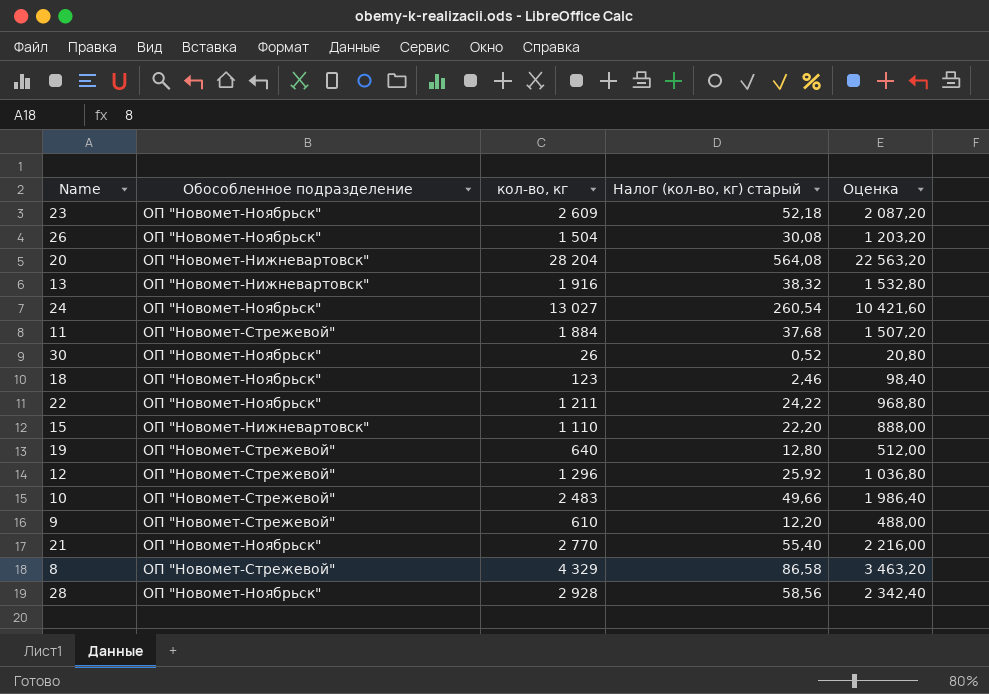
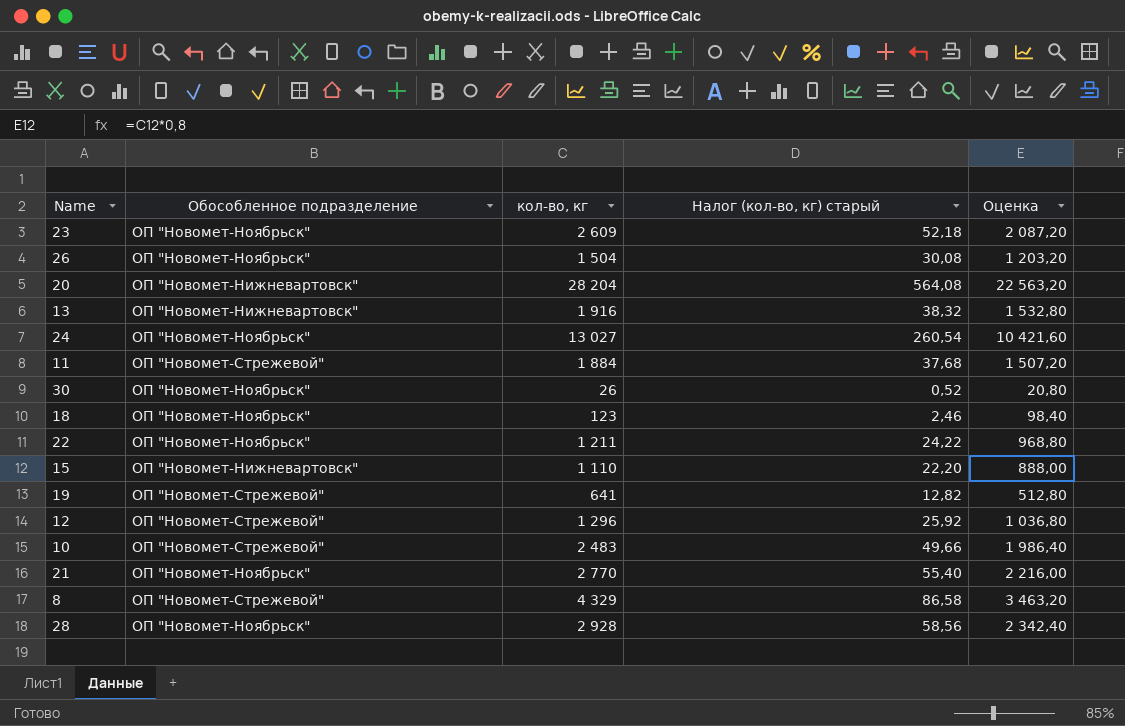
row 9: ОП "Новомет-Стрежевой" | 610 | 12,20 | 488,00 -> none
19 | кол-во, кг: 640 -> 641
19 | Налог (кол-во, кг) старый: 12,80 -> 12,82
19 | Оценка: 512,00 -> 512,80

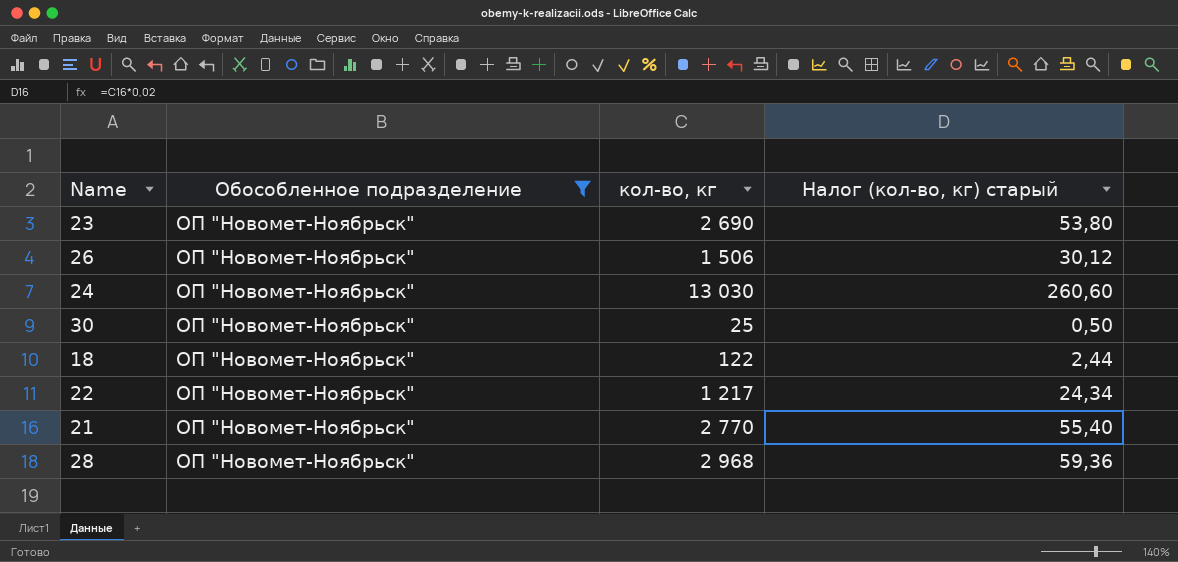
filter: none -> Обособленное подразделение = ОП "Новомет-Ноябрьск"
column Оценка | formula: [кол-во, кг] * 0,8 -> none
23 | кол-во, кг: 2 609 -> 2 690
23 | Налог (кол-во, кг) старый: 52,18 -> 53,80
26 | кол-во, кг: 1 504 -> 1 506
26 | Налог (кол-во, кг) старый: 30,08 -> 30,12
24 | кол-во, кг: 13 027 -> 13 030
24 | Налог (кол-во, кг) старый: 260,54 -> 260,60
30 | кол-во, кг: 26 -> 25
30 | Налог (кол-во, кг) старый: 0,52 -> 0,50
18 | кол-во, кг: 123 -> 122
18 | Налог (кол-во, кг) старый: 2,46 -> 2,44
22 | кол-во, кг: 1 211 -> 1 217
22 | Налог (кол-во, кг) старый: 24,22 -> 24,34
28 | кол-во, кг: 2 928 -> 2 968
28 | Налог (кол-во, кг) старый: 58,56 -> 59,36

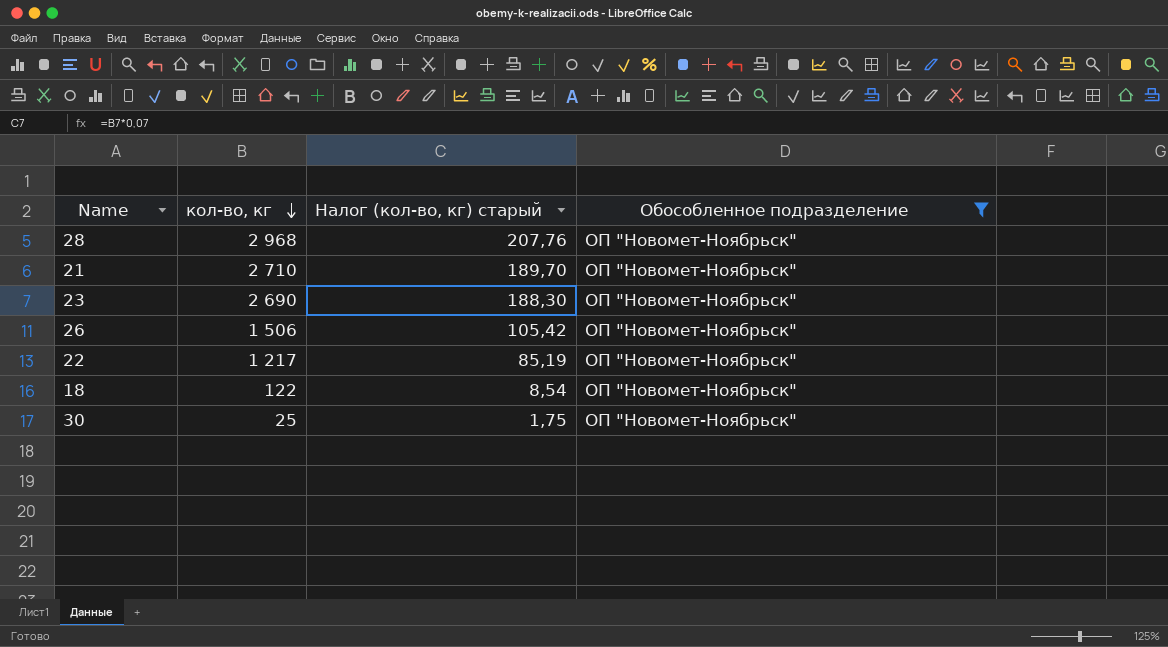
row order: none -> кол-во, кг descending
column Налог (кол-во, кг) старый | formula: [кол-во, кг] * 0,02 -> [кол-во, кг] * 0,07
column Обособленное подразделение | position: 2 -> 4
row 24: ОП "Новомет-Ноябрьск" | 13 030 | 260,60 -> none
21 | кол-во, кг: 2 770 -> 2 710

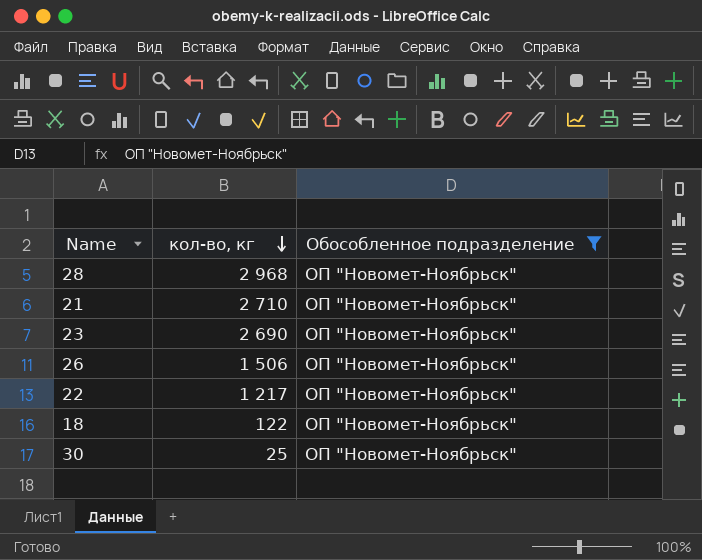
column Налог (кол-во, кг) старый | formula: [кол-во, кг] * 0,07 -> none

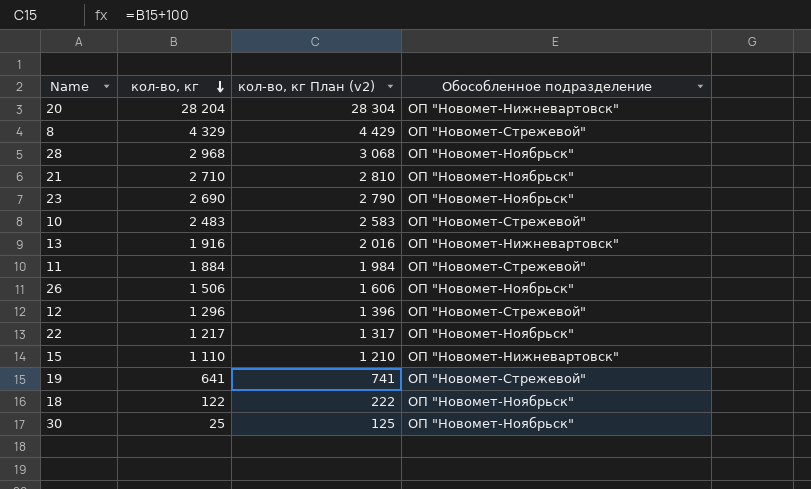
filter: Обособленное подразделение = ОП "Новомет-Ноябрьск" -> none
column кол-во, кг План (v2) | formula: none -> [кол-во, кг] + 100

